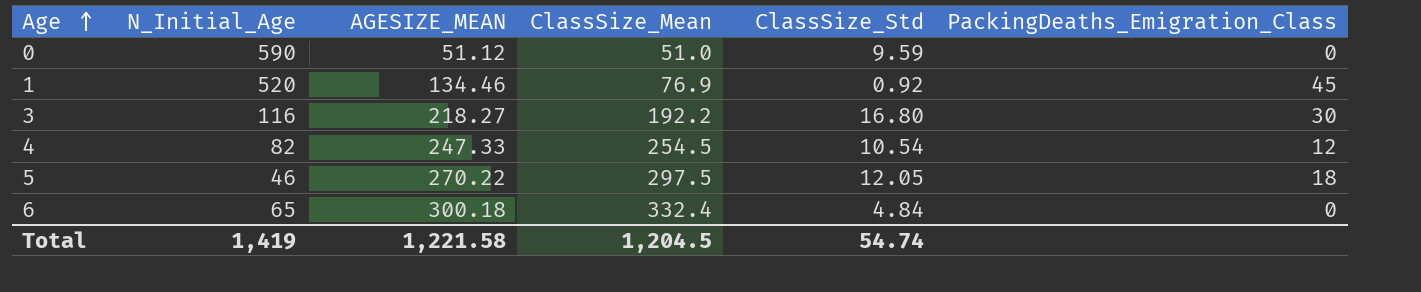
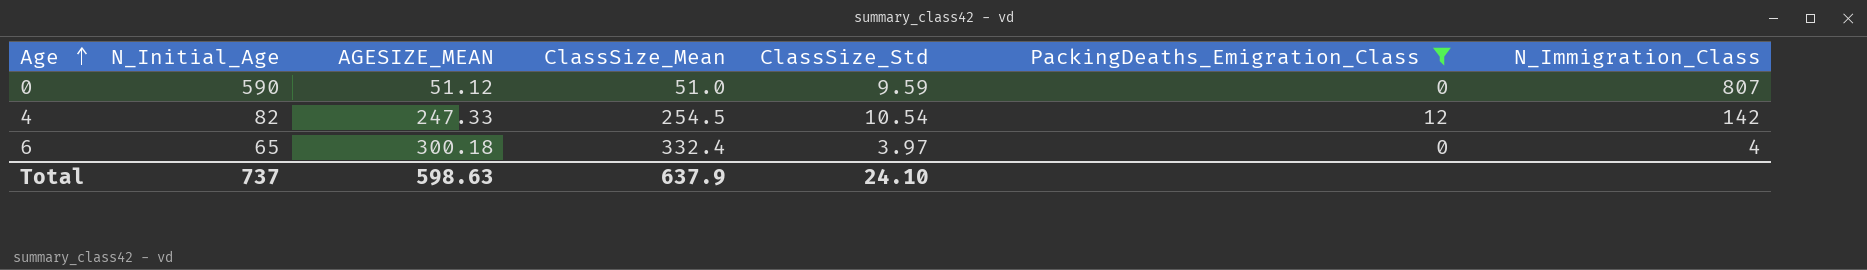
filter: none -> PackingDeaths_Emigration_Class <= 12
column N_Immigration_Class | position: none -> 7
6 | ClassSize_Std: 4.84 -> 3.97
Total | N_Initial_Age: 1,419 -> 737
Total | AGESIZE_MEAN: 1,221.58 -> 598.63
Total | ClassSize_Mean: 1,204.5 -> 637.9
Total | ClassSize_Std: 54.74 -> 24.10

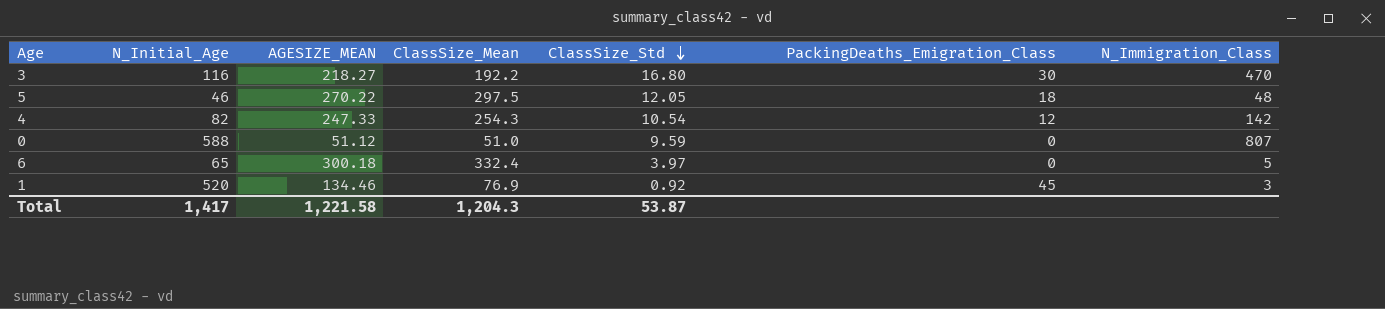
filter: PackingDeaths_Emigration_Class <= 12 -> none
row order: Age ascending -> ClassSize_Std descending
4 | ClassSize_Mean: 254.5 -> 254.3
0 | N_Initial_Age: 590 -> 588
6 | N_Immigration_Class: 4 -> 5
Total | N_Initial_Age: 737 -> 1,417
Total | AGESIZE_MEAN: 598.63 -> 1,221.58
Total | ClassSize_Mean: 637.9 -> 1,204.3
Total | ClassSize_Std: 24.10 -> 53.87

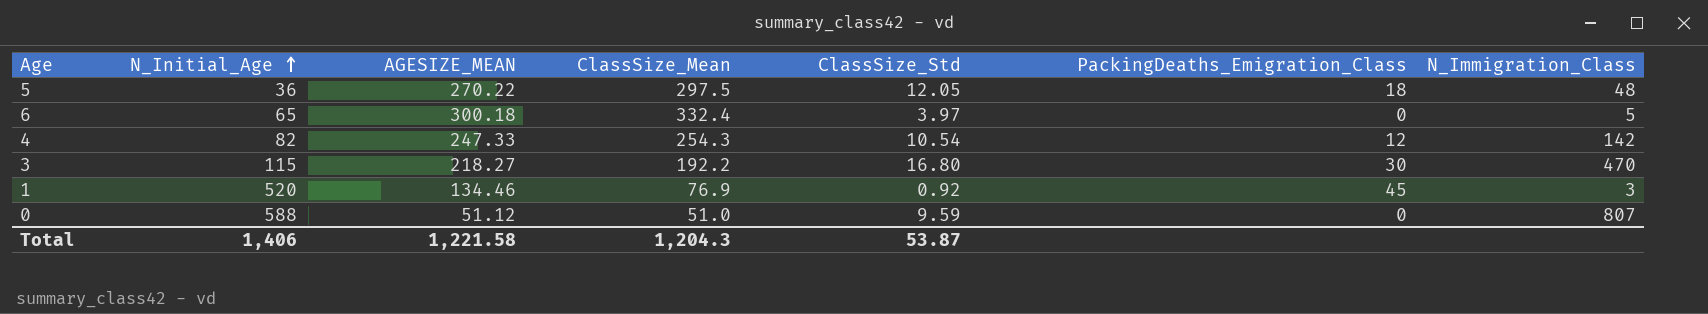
row order: ClassSize_Std descending -> N_Initial_Age ascending
5 | N_Initial_Age: 46 -> 36
3 | N_Initial_Age: 116 -> 115
Total | N_Initial_Age: 1,417 -> 1,406

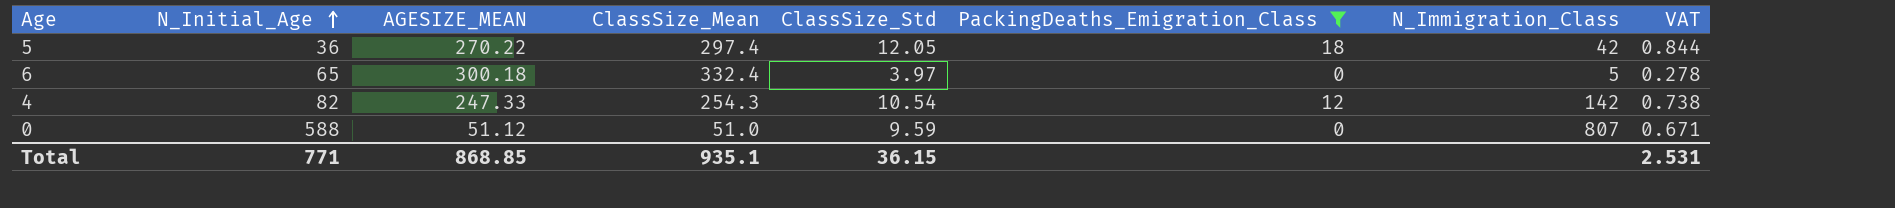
filter: none -> PackingDeaths_Emigration_Class <= 18
column VAT | formula: none -> [ClassSize_Std] * 0.07
5 | ClassSize_Mean: 297.5 -> 297.4
5 | N_Immigration_Class: 48 -> 42
Total | N_Initial_Age: 1,406 -> 771
Total | AGESIZE_MEAN: 1,221.58 -> 868.85
Total | ClassSize_Mean: 1,204.3 -> 935.1
Total | ClassSize_Std: 53.87 -> 36.15

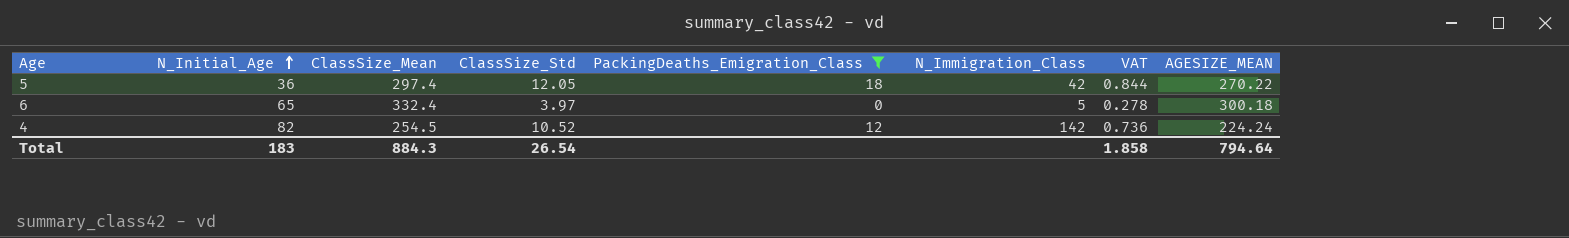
column AGESIZE_MEAN | position: 3 -> 8
row 0: 588 | 51.12 | 51.0 | 9.59 | 0 | 807 | 0.671 -> none
4 | ClassSize_Mean: 254.3 -> 254.5
4 | ClassSize_Std: 10.54 -> 10.52
4 | VAT: 0.738 -> 0.736
4 | AGESIZE_MEAN: 247.33 -> 224.24
Total | N_Initial_Age: 771 -> 183
Total | ClassSize_Mean: 935.1 -> 884.3
Total | ClassSize_Std: 36.15 -> 26.54
Total | VAT: 2.531 -> 1.858
Total | AGESIZE_MEAN: 868.85 -> 794.64

